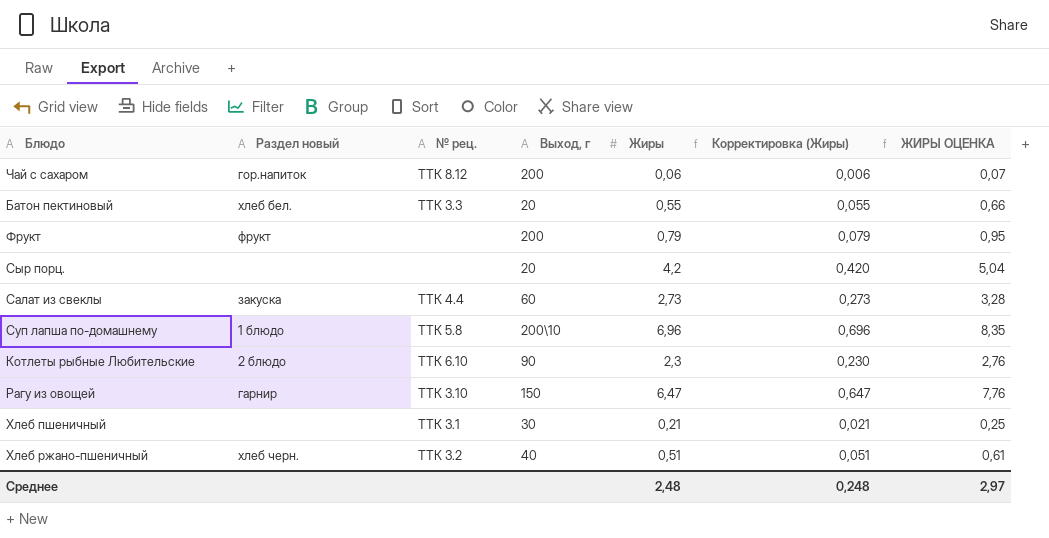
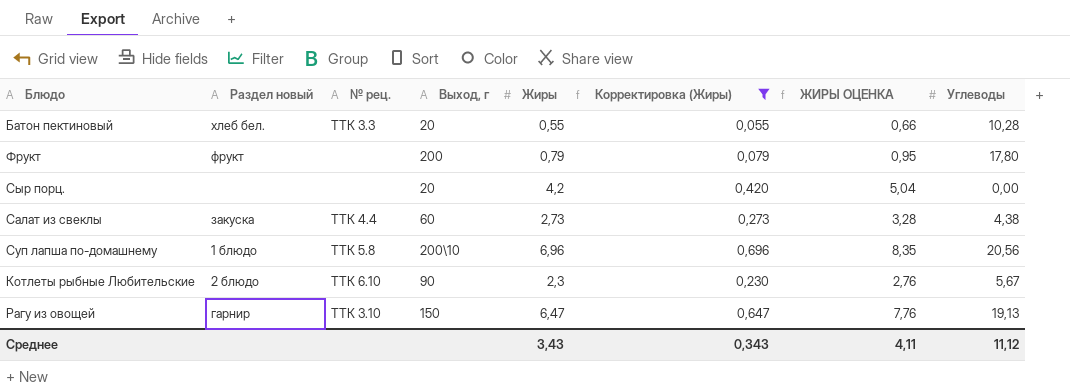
filter: none -> Корректировка (Жиры) >= 0,055
column Углеводы | position: none -> 8
Среднее | Жиры: 2,48 -> 3,43
Среднее | Корректировка (Жиры): 0,248 -> 0,343
Среднее | ЖИРЫ ОЦЕНКА: 2,97 -> 4,11

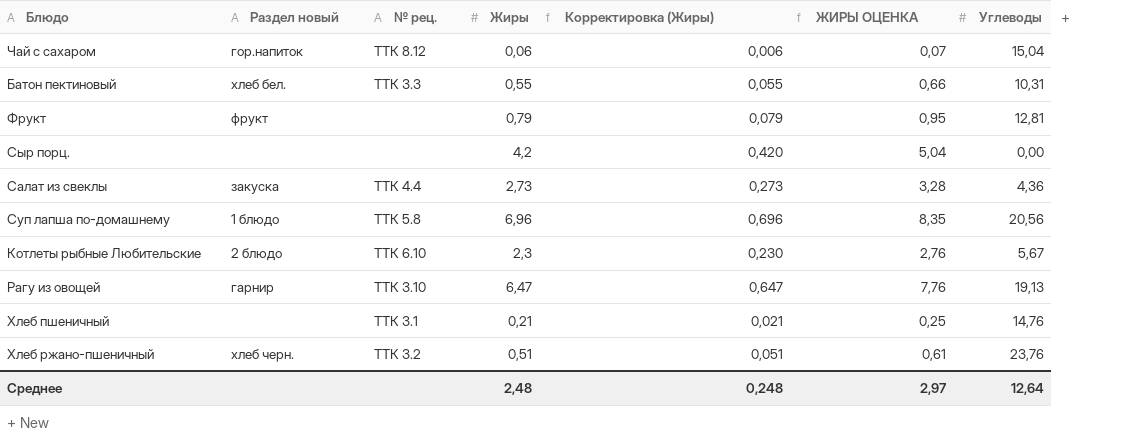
filter: Корректировка (Жиры) >= 0,055 -> none
column Выход, г | position: 4 -> none
Батон пектиновый | Углеводы: 10,28 -> 10,31
Фрукт | Углеводы: 17,80 -> 12,81
Салат из свеклы | Углеводы: 4,38 -> 4,36
Среднее | Жиры: 3,43 -> 2,48
Среднее | Корректировка (Жиры): 0,343 -> 0,248
Среднее | ЖИРЫ ОЦЕНКА: 4,11 -> 2,97
Среднее | Углеводы: 11,12 -> 12,64

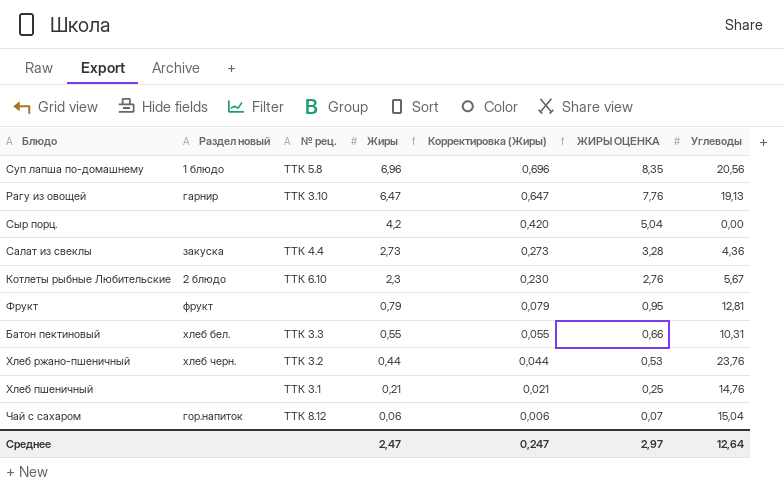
row order: none -> Жиры descending
Хлеб ржано-пшеничный | Жиры: 0,51 -> 0,44
Хлеб ржано-пшеничный | Корректировка (Жиры): 0,051 -> 0,044
Хлеб ржано-пшеничный | ЖИРЫ ОЦЕНКА: 0,61 -> 0,53
Среднее | Жиры: 2,48 -> 2,47
Среднее | Корректировка (Жиры): 0,248 -> 0,247

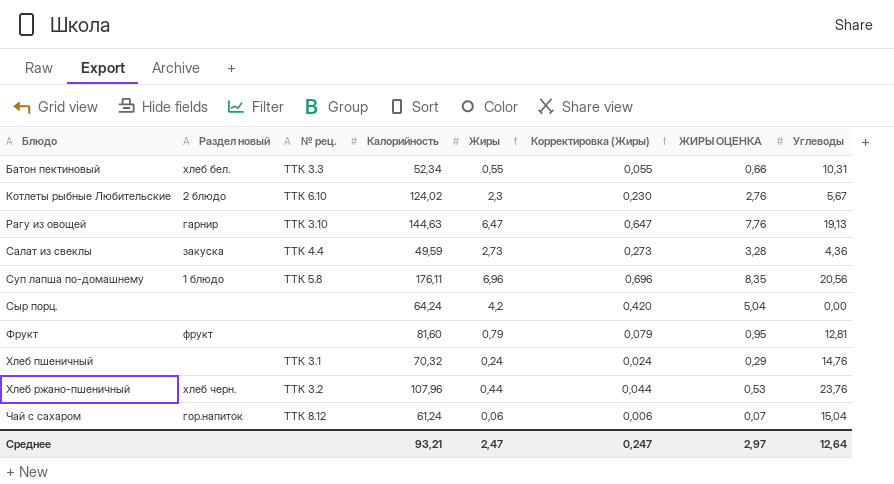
row order: Жиры descending -> Блюдо ascending
column Калорийность | position: none -> 4
Хлеб пшеничный | Жиры: 0,21 -> 0,24
Хлеб пшеничный | Корректировка (Жиры): 0,021 -> 0,024
Хлеб пшеничный | ЖИРЫ ОЦЕНКА: 0,25 -> 0,29

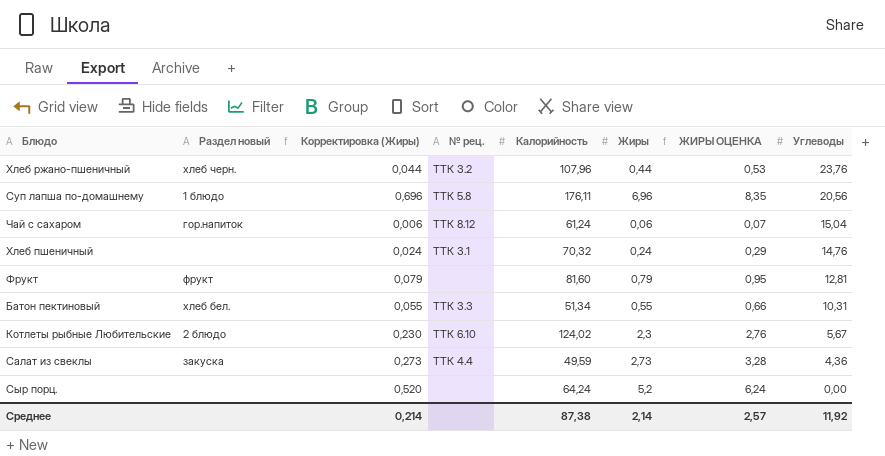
row order: Блюдо ascending -> Углеводы descending
column Корректировка (Жиры) | position: 6 -> 3
row Рагу из овощей: гарнир | ТТК 3.10 | 144,63 | 6,47 | 0,647 | 7,76 | 19,13 -> none
Батон пектиновый | Калорийность: 52,34 -> 51,34
Сыр порц. | Корректировка (Жиры): 0,420 -> 0,520
Сыр порц. | Жиры: 4,2 -> 5,2
Сыр порц. | ЖИРЫ ОЦЕНКА: 5,04 -> 6,24
Среднее | Корректировка (Жиры): 0,247 -> 0,214
Среднее | Калорийность: 93,21 -> 87,38
Среднее | Жиры: 2,47 -> 2,14
Среднее | ЖИРЫ ОЦЕНКА: 2,97 -> 2,57
Среднее | Углеводы: 12,64 -> 11,92

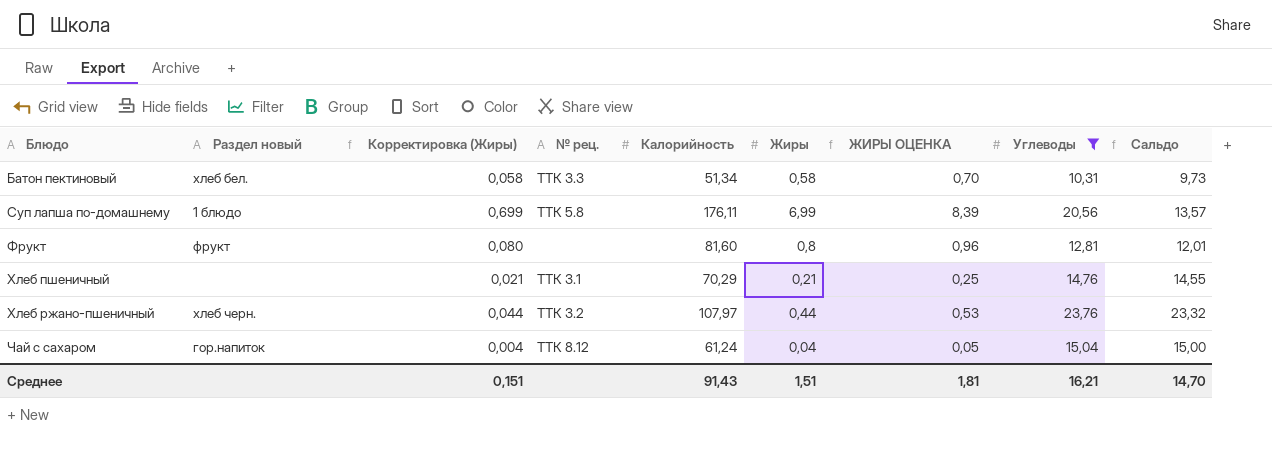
filter: none -> Углеводы >= 10,31
row order: Углеводы descending -> Блюдо ascending
column Сальдо | formula: none -> [Углеводы] - [Жиры]
Батон пектиновый | Корректировка (Жиры): 0,055 -> 0,058
Батон пектиновый | Жиры: 0,55 -> 0,58
Батон пектиновый | ЖИРЫ ОЦЕНКА: 0,66 -> 0,70
Суп лапша по-домашнему | Корректировка (Жиры): 0,696 -> 0,699
Суп лапша по-домашнему | Жиры: 6,96 -> 6,99
Суп лапша по-домашнему | ЖИРЫ ОЦЕНКА: 8,35 -> 8,39
Фрукт | Корректировка (Жиры): 0,079 -> 0,080
Фрукт | Жиры: 0,79 -> 0,8
Фрукт | ЖИРЫ ОЦЕНКА: 0,95 -> 0,96
Хлеб пшеничный | Корректировка (Жиры): 0,024 -> 0,021
Хлеб пшеничный | Калорийность: 70,32 -> 70,29
Хлеб пшеничный | Жиры: 0,24 -> 0,21
Хлеб пшеничный | ЖИРЫ ОЦЕНКА: 0,29 -> 0,25
Хлеб ржано-пшеничный | Калорийность: 107,96 -> 107,97
Чай с сахаром | Корректировка (Жиры): 0,006 -> 0,004
Чай с сахаром | Жиры: 0,06 -> 0,04
Чай с сахаром | ЖИРЫ ОЦЕНКА: 0,07 -> 0,05
Среднее | Корректировка (Жиры): 0,214 -> 0,151
Среднее | Калорийность: 87,38 -> 91,43
Среднее | Жиры: 2,14 -> 1,51
Среднее | ЖИРЫ ОЦЕНКА: 2,57 -> 1,81
Среднее | Углеводы: 11,92 -> 16,21

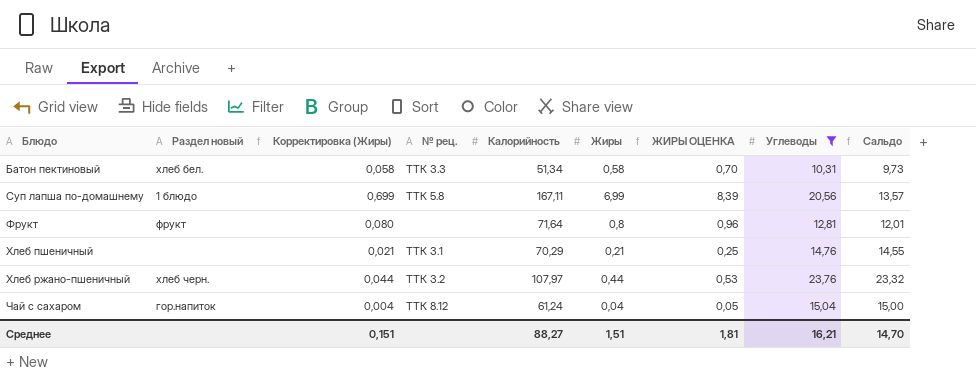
Суп лапша по-домашнему | Калорийность: 176,11 -> 167,11
Фрукт | Калорийность: 81,60 -> 71,64
Среднее | Калорийность: 91,43 -> 88,27

